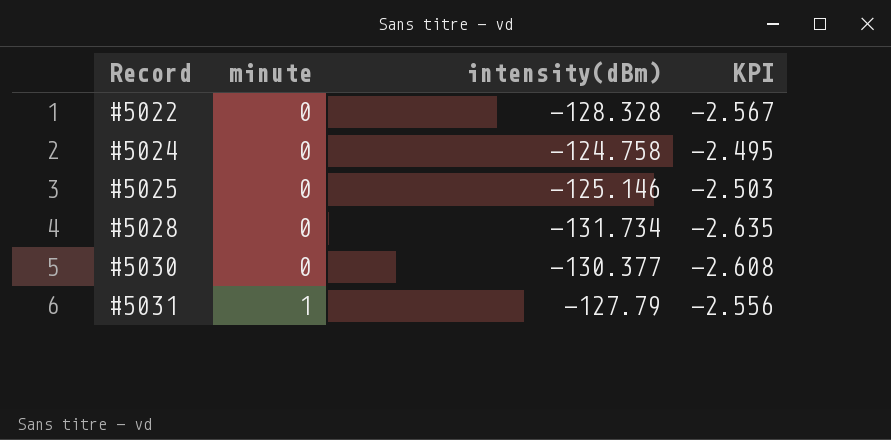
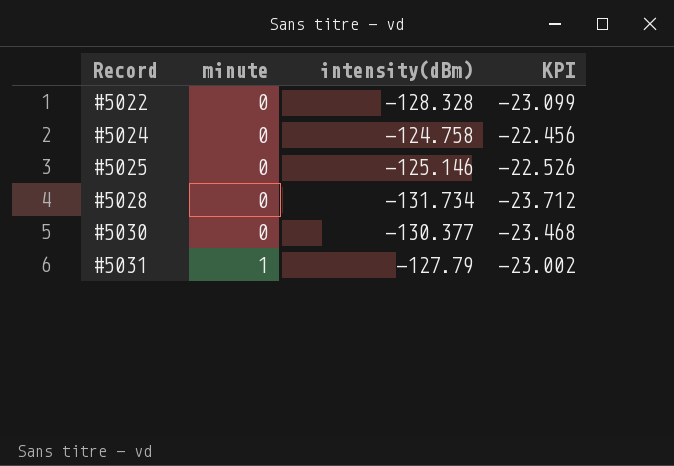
column KPI | formula: [intensity(dBm)] * 0.02 -> [intensity(dBm)] * 0.18

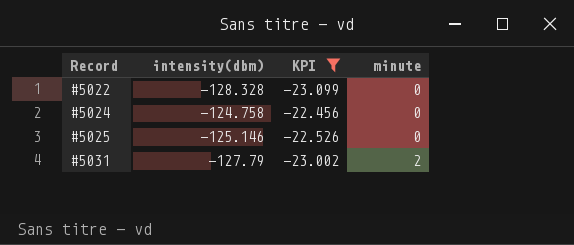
filter: none -> KPI >= -23.099
column name: intensity(dBm) -> intensity(dbm)
column minute | position: 2 -> 4
#5031 | minute: 1 -> 2

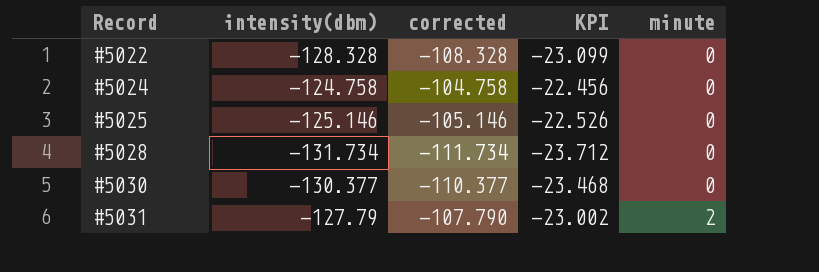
filter: KPI >= -23.099 -> none
column corrected | formula: none -> [intensity(dbm)] + 20

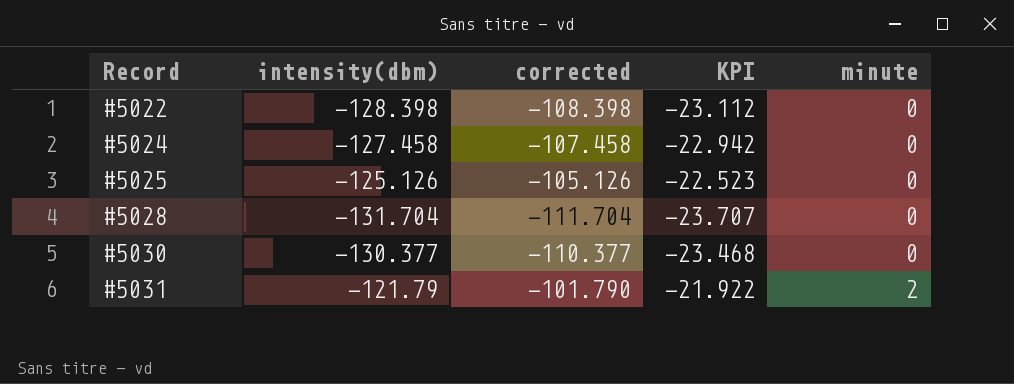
#5022 | intensity(dbm): -128.328 -> -128.398
#5022 | corrected: -108.328 -> -108.398
#5022 | KPI: -23.099 -> -23.112
#5024 | intensity(dbm): -124.758 -> -127.458
#5024 | corrected: -104.758 -> -107.458
#5024 | KPI: -22.456 -> -22.942
#5025 | intensity(dbm): -125.146 -> -125.126
#5025 | corrected: -105.146 -> -105.126
#5025 | KPI: -22.526 -> -22.523
#5028 | intensity(dbm): -131.734 -> -131.704
#5028 | corrected: -111.734 -> -111.704
#5028 | KPI: -23.712 -> -23.707
#5031 | intensity(dbm): -127.79 -> -121.79
#5031 | corrected: -107.790 -> -101.790
#5031 | KPI: -23.002 -> -21.922

